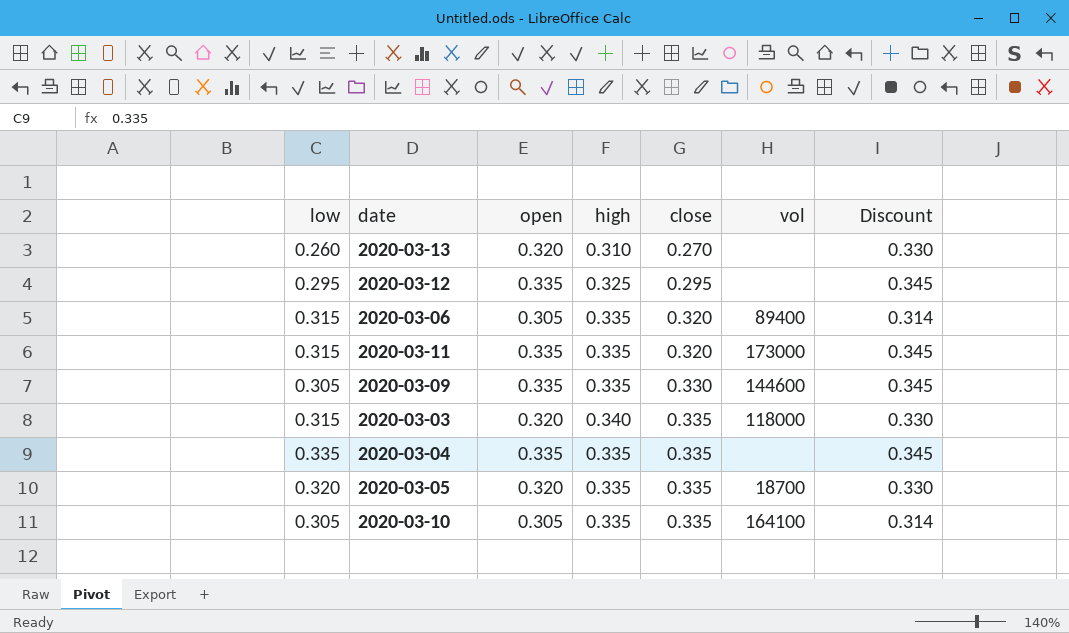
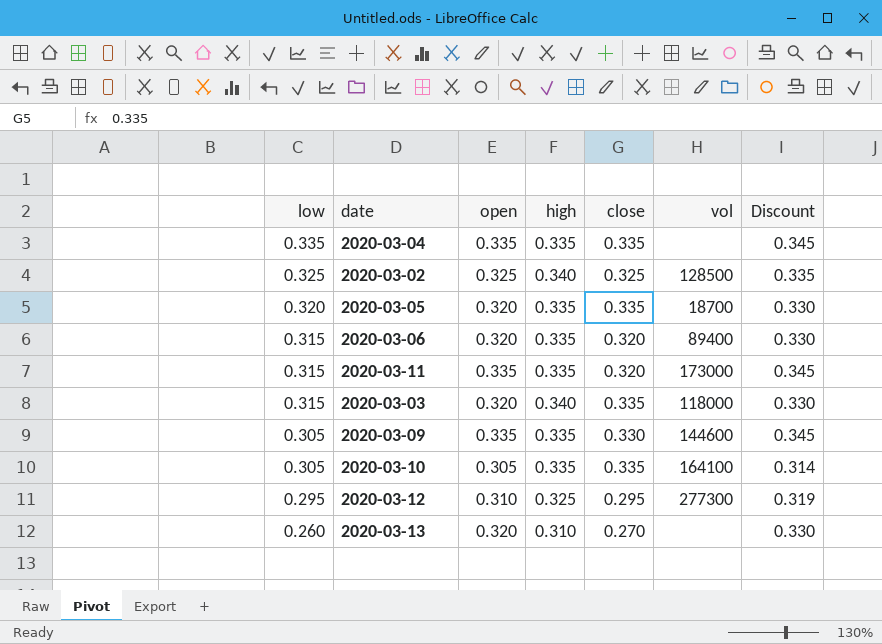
row order: close ascending -> low descending
row 2020-03-02: none -> 0.325 | 0.325 | 0.340 | 0.325 | 128500 | 0.335
2020-03-06 | open: 0.305 -> 0.320
2020-03-06 | Discount: 0.314 -> 0.330
2020-03-12 | open: 0.335 -> 0.310
2020-03-12 | vol: none -> 277300
2020-03-12 | Discount: 0.345 -> 0.319

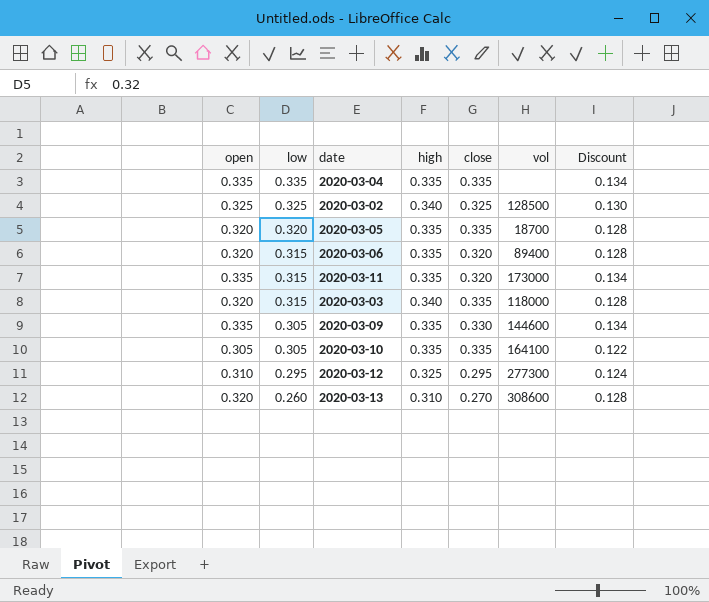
column open | position: 3 -> 1
column Discount | formula: [open] * 1.03 -> [open] * 0.4
2020-03-13 | vol: none -> 308600

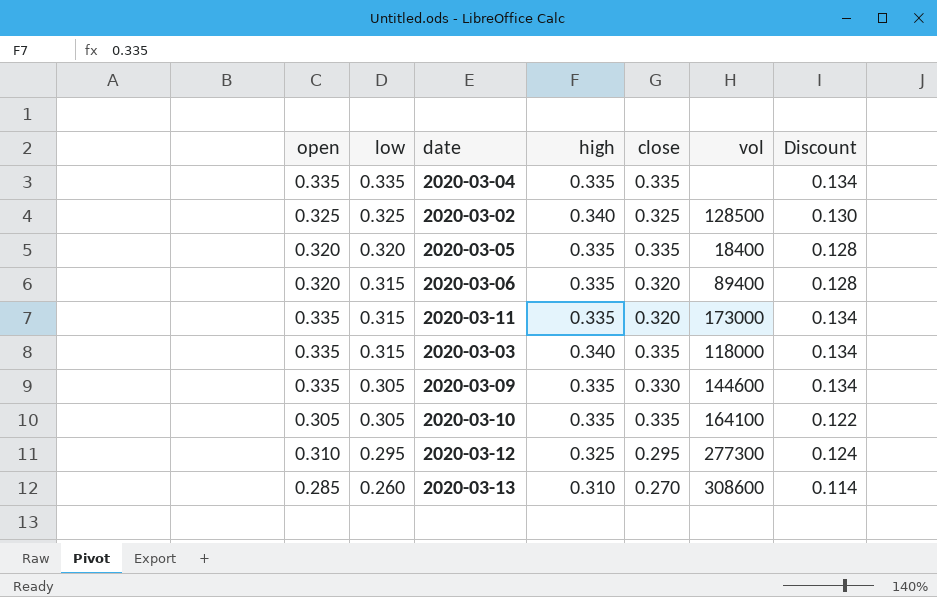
2020-03-05 | vol: 18700 -> 18400
2020-03-03 | open: 0.320 -> 0.335
2020-03-03 | Discount: 0.128 -> 0.134
2020-03-13 | open: 0.320 -> 0.285
2020-03-13 | Discount: 0.128 -> 0.114

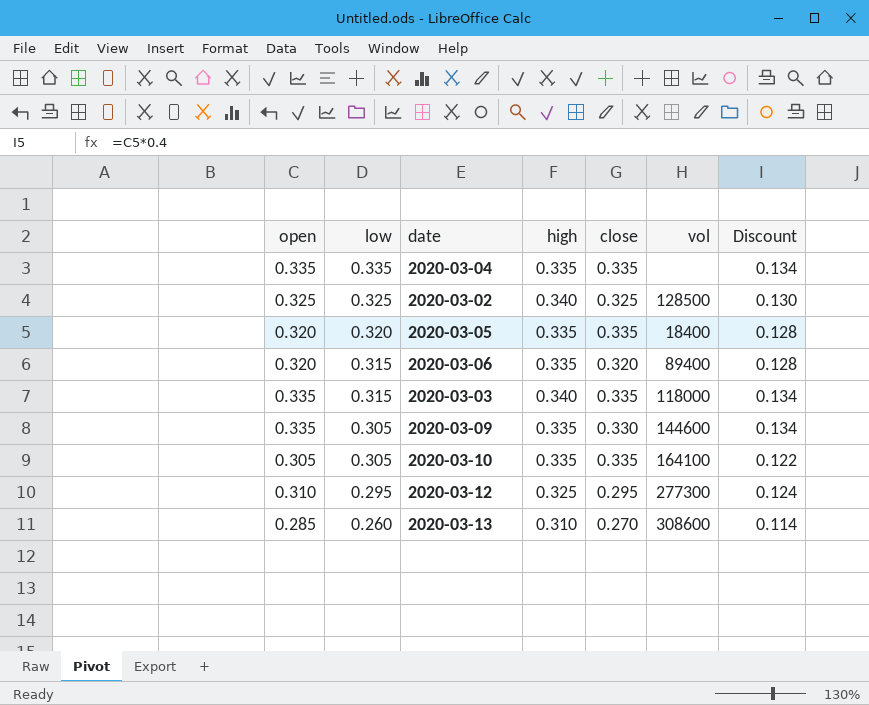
row 2020-03-11: 0.335 | 0.315 | 0.335 | 0.320 | 173000 | 0.134 -> none

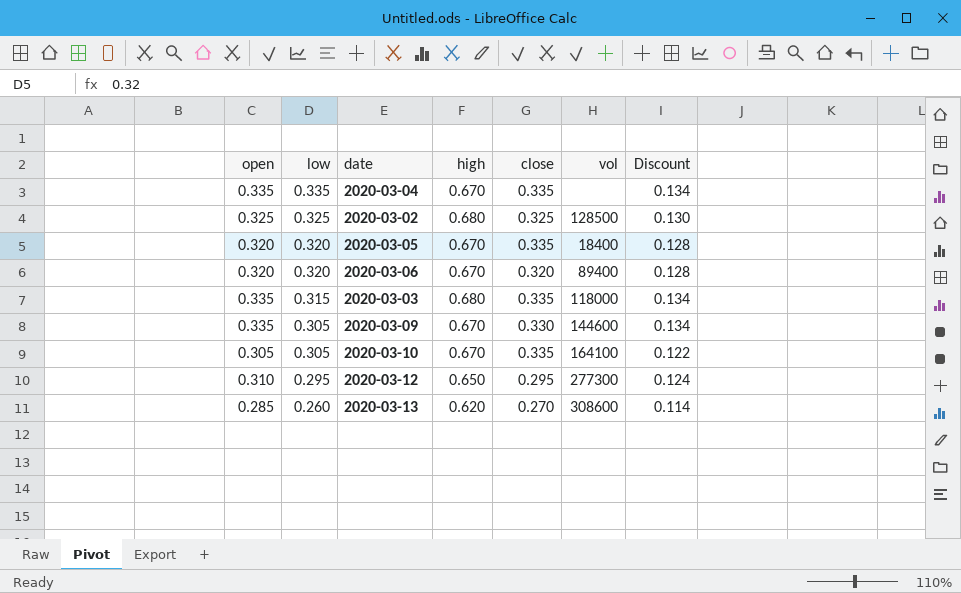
2020-03-04 | high: 0.335 -> 0.670
2020-03-02 | high: 0.340 -> 0.680
2020-03-05 | high: 0.335 -> 0.670
2020-03-06 | low: 0.315 -> 0.320
2020-03-06 | high: 0.335 -> 0.670
2020-03-03 | high: 0.340 -> 0.680
2020-03-09 | high: 0.335 -> 0.670
2020-03-10 | high: 0.335 -> 0.670
2020-03-12 | high: 0.325 -> 0.650
2020-03-13 | high: 0.310 -> 0.620

